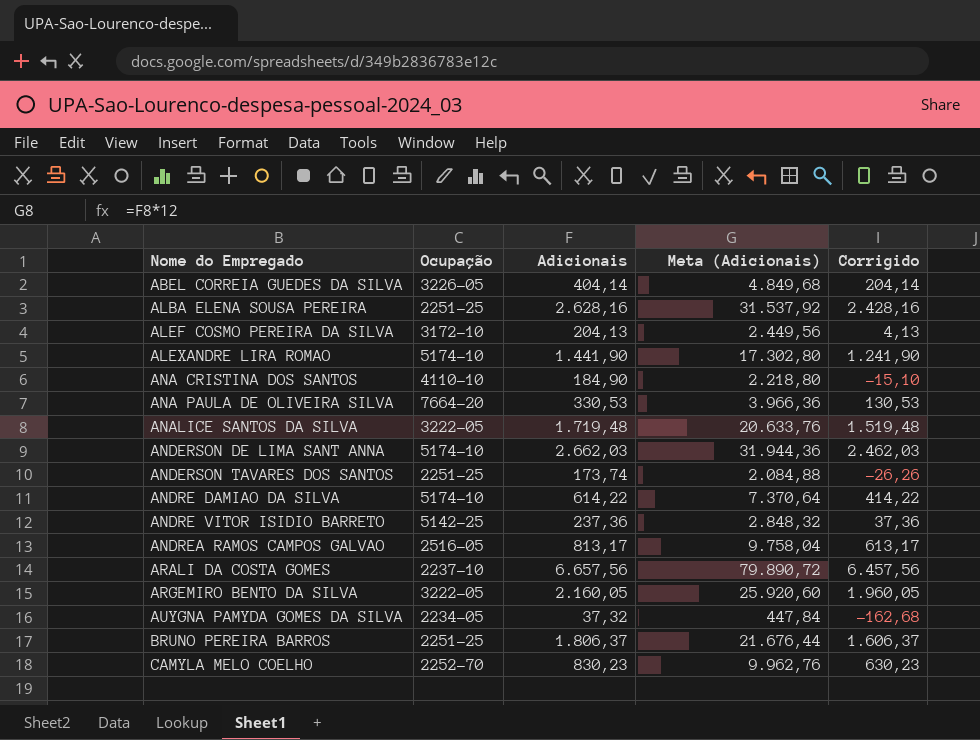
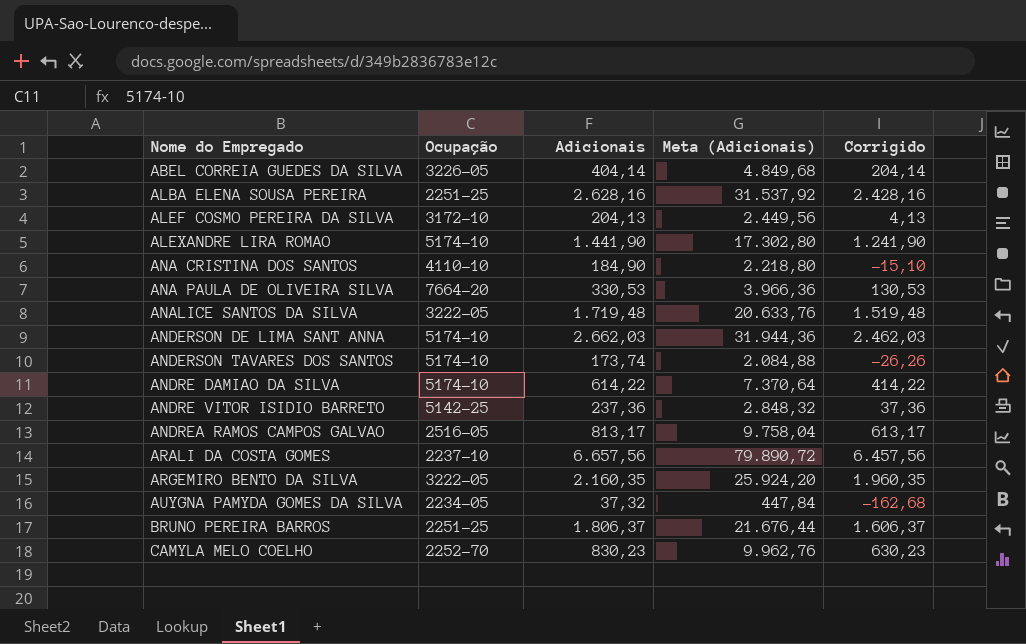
ANDERSON TAVARES DOS SANTOS | Ocupação: 2251-25 -> 5174-10
ARGEMIRO BENTO DA SILVA | Adicionais: 2.160,05 -> 2.160,35
ARGEMIRO BENTO DA SILVA | Meta (Adicionais): 25.920,60 -> 25.924,20
ARGEMIRO BENTO DA SILVA | Corrigido: 1.960,05 -> 1.960,35

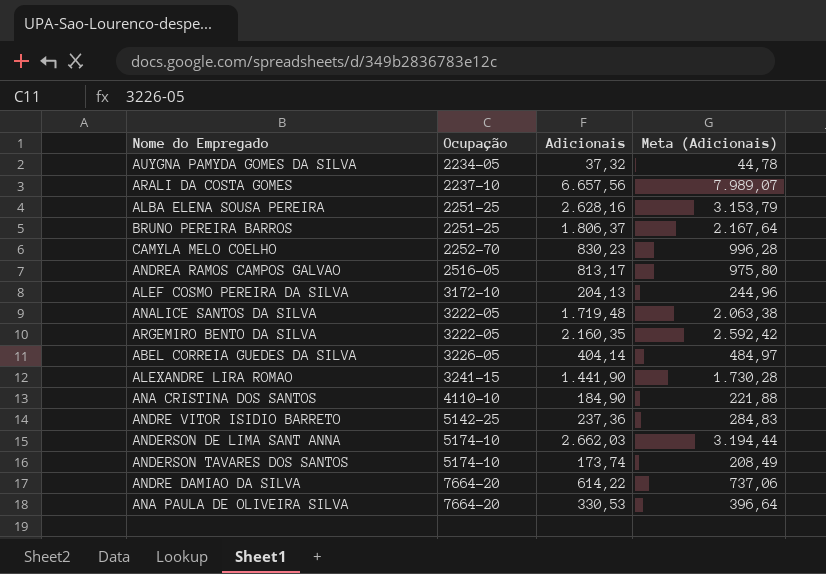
row order: Nome do Empregado ascending -> Ocupação ascending
column Corrigido | formula: [Adicionais] - 200 -> none
column Meta (Adicionais) | formula: [Adicionais] * 12 -> [Adicionais] * 1,2
ALEXANDRE LIRA ROMAO | Ocupação: 5174-10 -> 3241-15
ANDRE DAMIAO DA SILVA | Ocupação: 5174-10 -> 7664-20

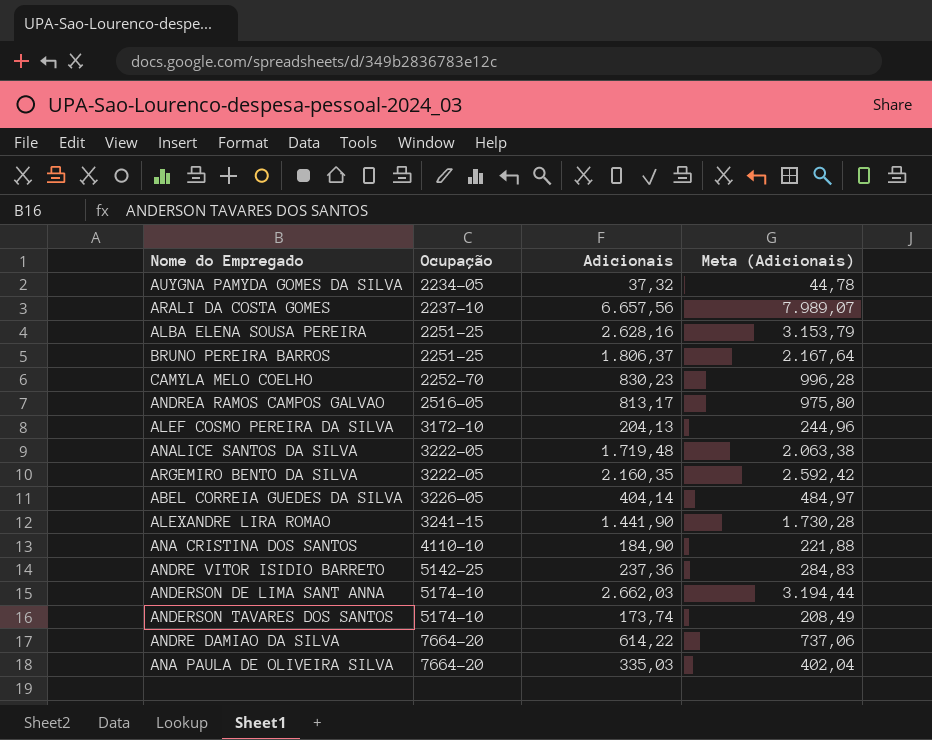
ANA PAULA DE OLIVEIRA SILVA | Adicionais: 330,53 -> 335,03
ANA PAULA DE OLIVEIRA SILVA | Meta (Adicionais): 396,64 -> 402,04

